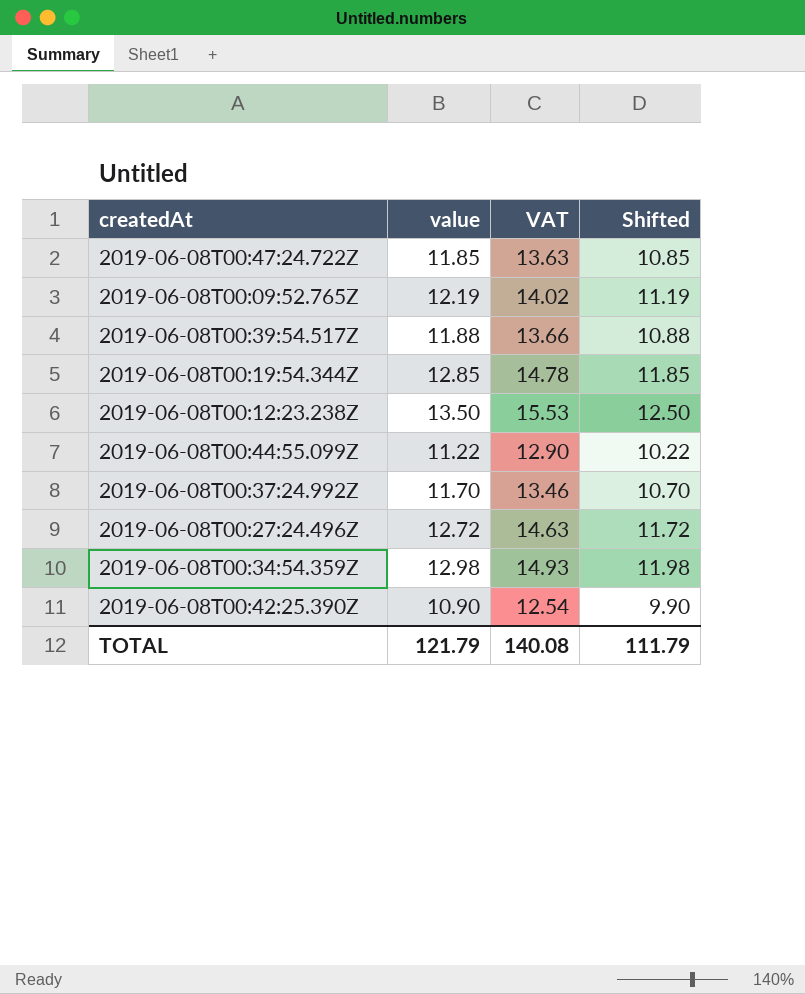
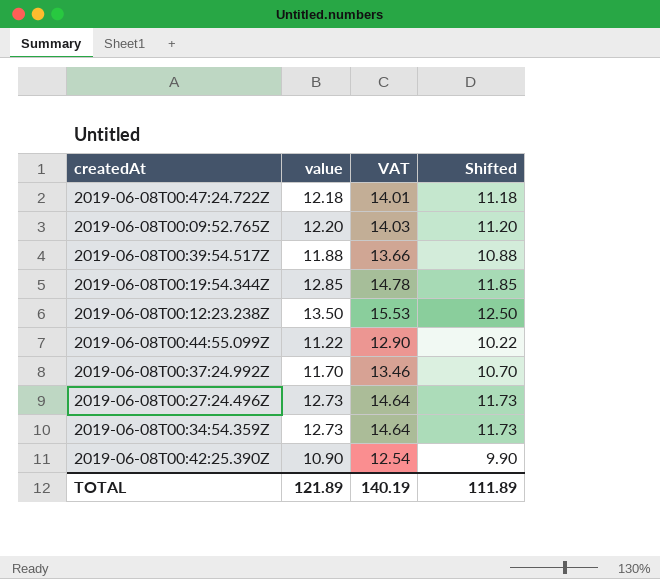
2019-06-08T00:47:24.722Z | value: 11.85 -> 12.18
2019-06-08T00:47:24.722Z | VAT: 13.63 -> 14.01
2019-06-08T00:47:24.722Z | Shifted: 10.85 -> 11.18
2019-06-08T00:09:52.765Z | value: 12.19 -> 12.20
2019-06-08T00:09:52.765Z | VAT: 14.02 -> 14.03
2019-06-08T00:09:52.765Z | Shifted: 11.19 -> 11.20
2019-06-08T00:27:24.496Z | value: 12.72 -> 12.73
2019-06-08T00:27:24.496Z | VAT: 14.63 -> 14.64
2019-06-08T00:27:24.496Z | Shifted: 11.72 -> 11.73
2019-06-08T00:34:54.359Z | value: 12.98 -> 12.73
2019-06-08T00:34:54.359Z | VAT: 14.93 -> 14.64
2019-06-08T00:34:54.359Z | Shifted: 11.98 -> 11.73
TOTAL | value: 121.79 -> 121.89
TOTAL | VAT: 140.08 -> 140.19
TOTAL | Shifted: 111.79 -> 111.89

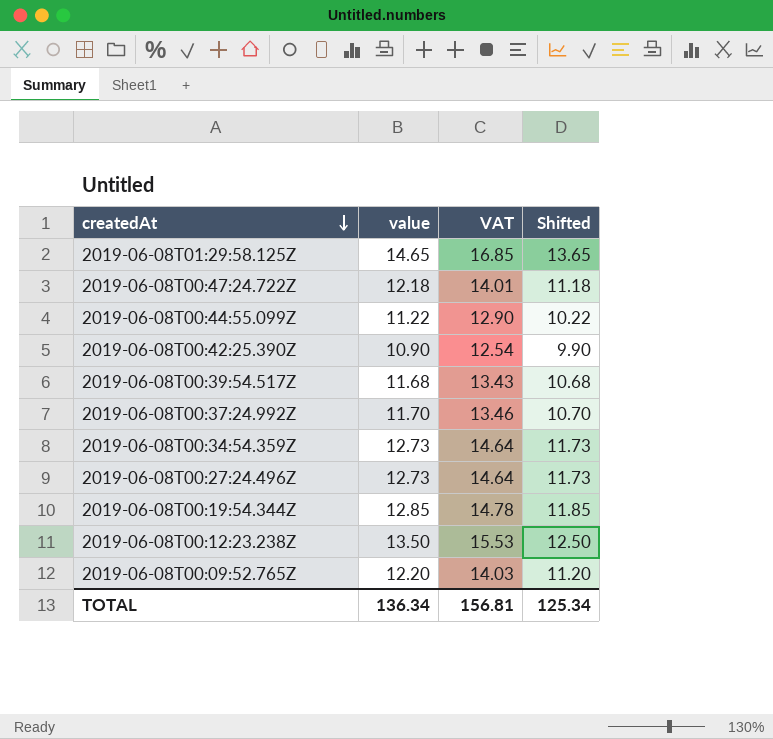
row order: none -> createdAt descending
row 2019-06-08T01:29:58.125Z: none -> 14.65 | 16.85 | 13.65
2019-06-08T00:39:54.517Z | value: 11.88 -> 11.68
2019-06-08T00:39:54.517Z | VAT: 13.66 -> 13.43
2019-06-08T00:39:54.517Z | Shifted: 10.88 -> 10.68
TOTAL | value: 121.89 -> 136.34
TOTAL | VAT: 140.19 -> 156.81
TOTAL | Shifted: 111.89 -> 125.34

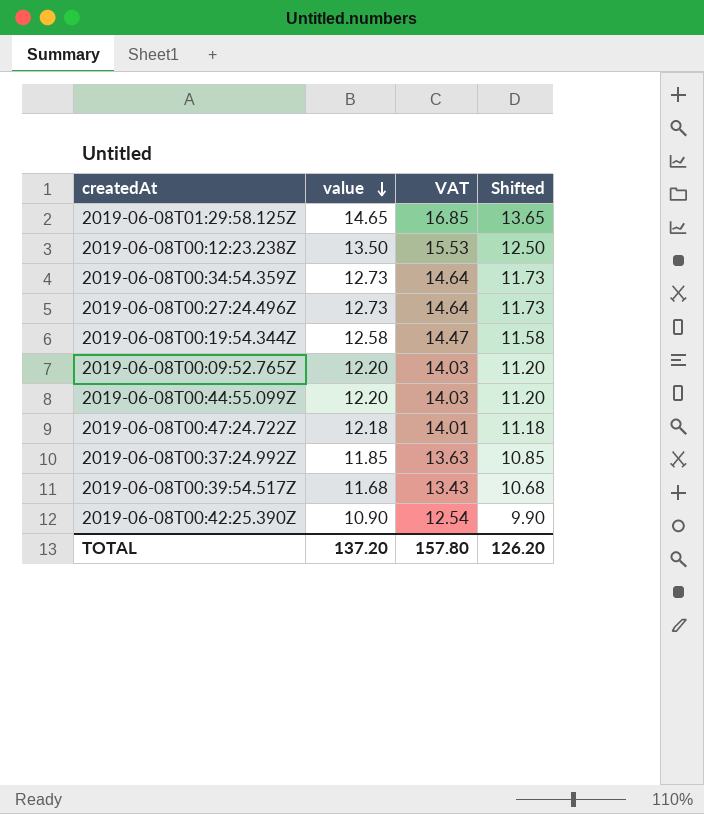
row order: createdAt descending -> value descending
2019-06-08T00:19:54.344Z | value: 12.85 -> 12.58
2019-06-08T00:19:54.344Z | VAT: 14.78 -> 14.47
2019-06-08T00:19:54.344Z | Shifted: 11.85 -> 11.58
2019-06-08T00:44:55.099Z | value: 11.22 -> 12.20
2019-06-08T00:44:55.099Z | VAT: 12.90 -> 14.03
2019-06-08T00:44:55.099Z | Shifted: 10.22 -> 11.20
2019-06-08T00:37:24.992Z | value: 11.70 -> 11.85
2019-06-08T00:37:24.992Z | VAT: 13.46 -> 13.63
2019-06-08T00:37:24.992Z | Shifted: 10.70 -> 10.85
TOTAL | value: 136.34 -> 137.20
TOTAL | VAT: 156.81 -> 157.80
TOTAL | Shifted: 125.34 -> 126.20

